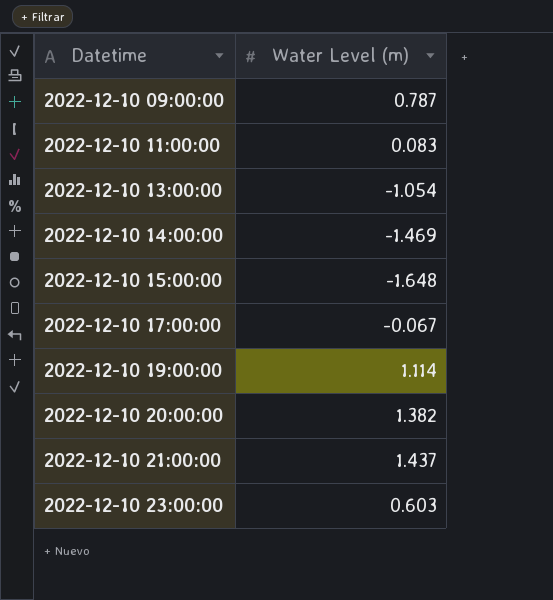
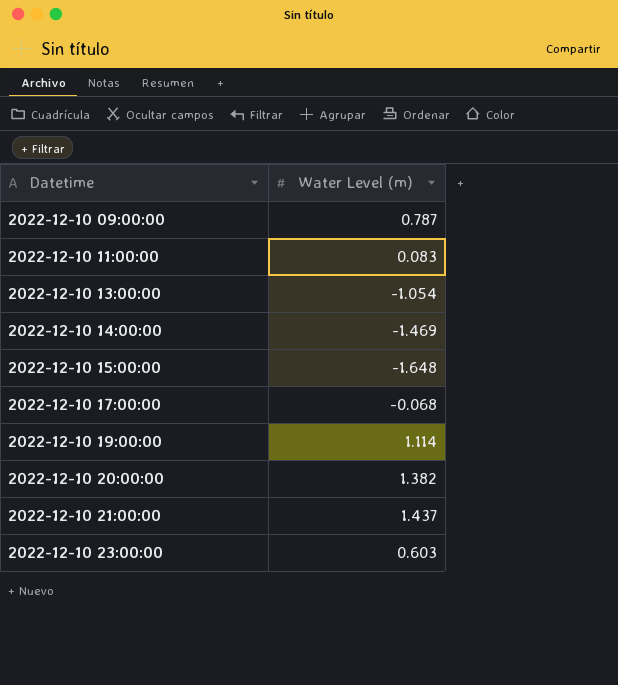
2022-12-10 17:00:00 | Water Level (m): -0.067 -> -0.068

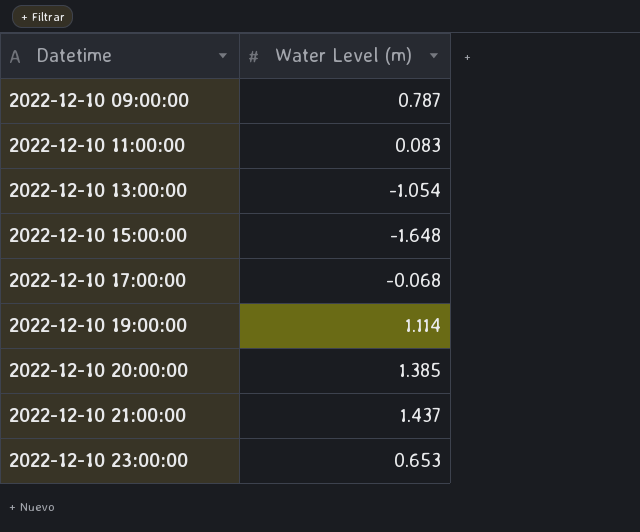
row 2022-12-10 14:00:00: -1.469 -> none
2022-12-10 20:00:00 | Water Level (m): 1.382 -> 1.385
2022-12-10 23:00:00 | Water Level (m): 0.603 -> 0.653

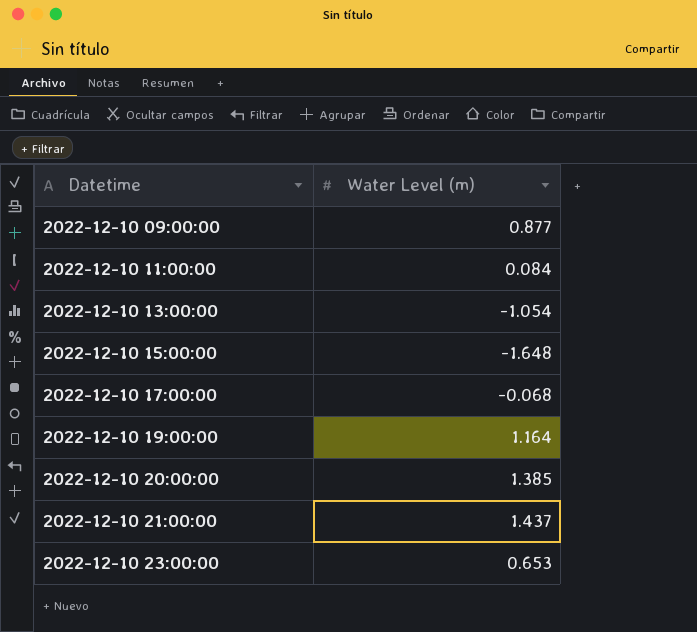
2022-12-10 09:00:00 | Water Level (m): 0.787 -> 0.877
2022-12-10 11:00:00 | Water Level (m): 0.083 -> 0.084
2022-12-10 19:00:00 | Water Level (m): 1.114 -> 1.164

